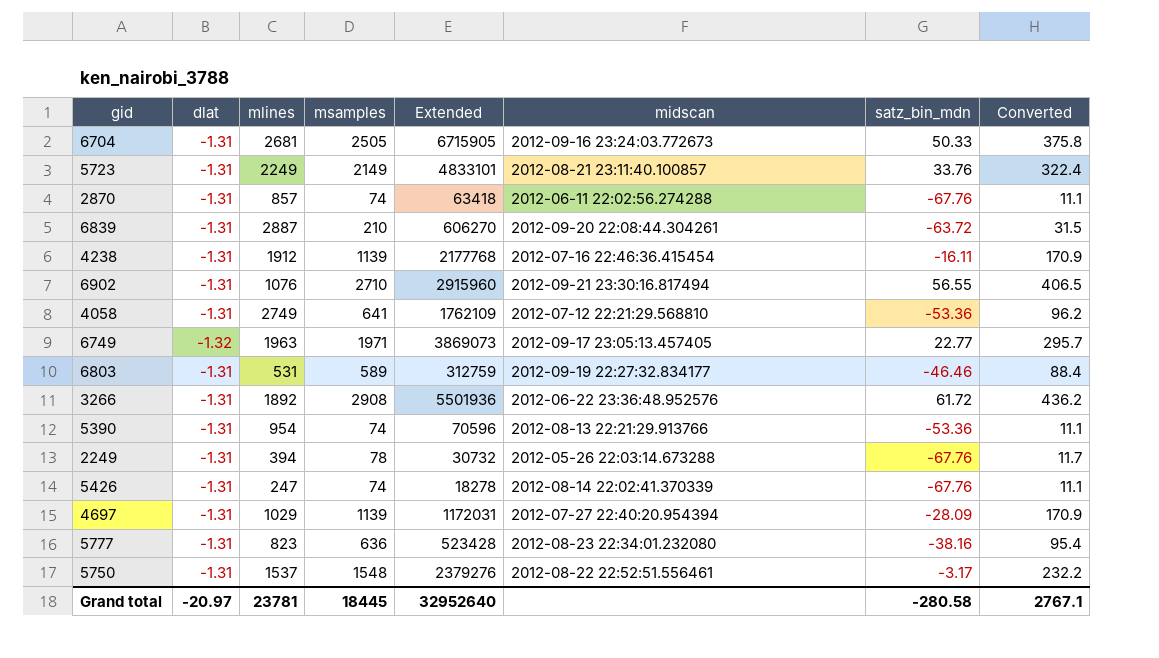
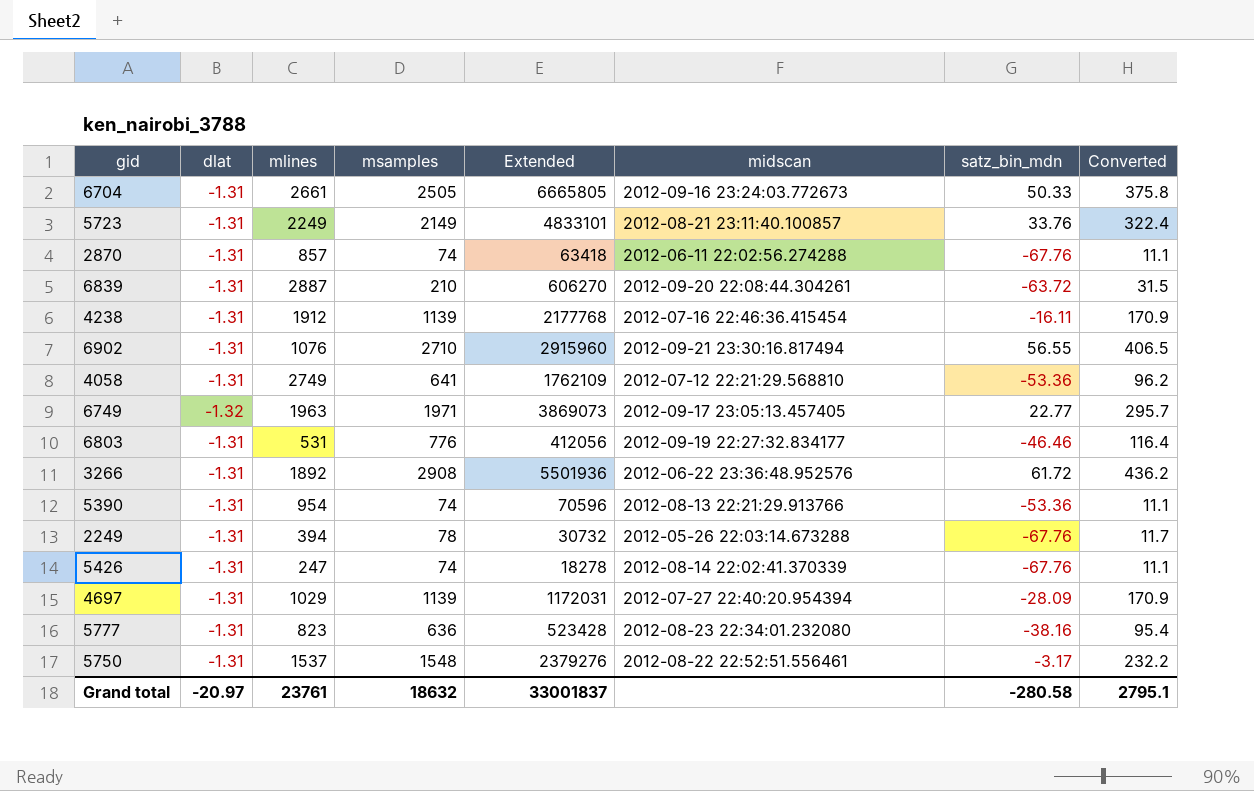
6704 | mlines: 2681 -> 2661
6704 | Extended: 6715905 -> 6665805
6803 | msamples: 589 -> 776
6803 | Extended: 312759 -> 412056
6803 | Converted: 88.4 -> 116.4
Grand total | mlines: 23781 -> 23761
Grand total | msamples: 18445 -> 18632
Grand total | Extended: 32952640 -> 33001837
Grand total | Converted: 2767.1 -> 2795.1

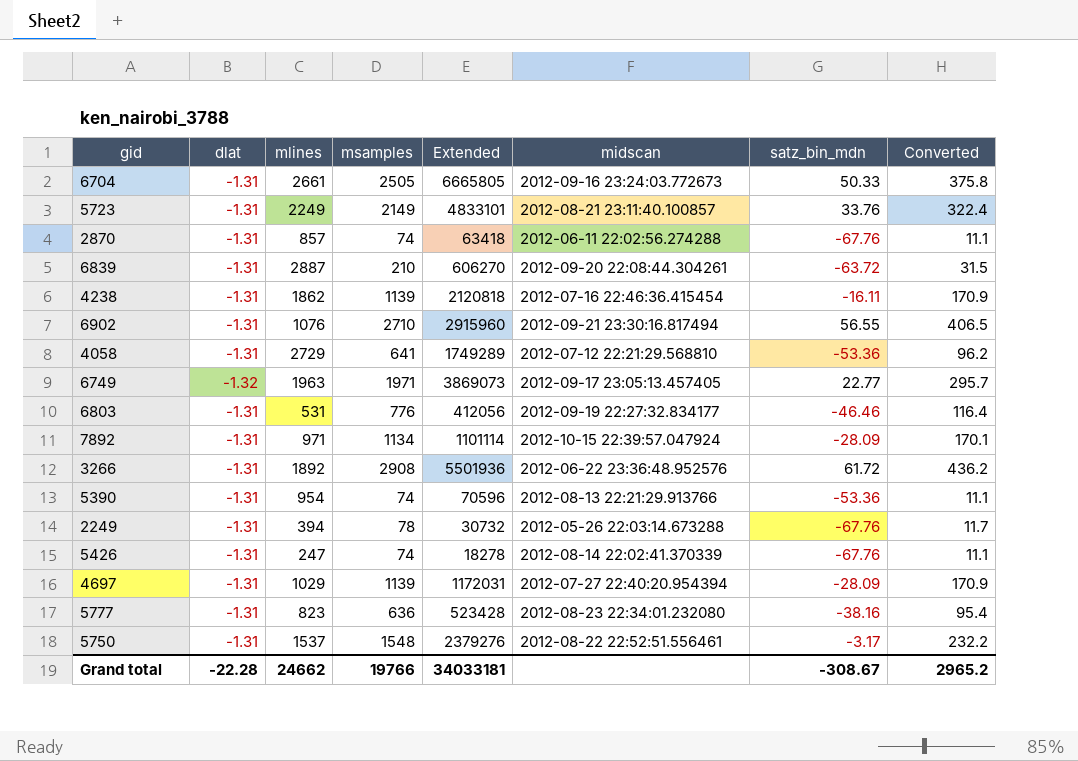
4238 | mlines: 1912 -> 1862
4238 | Extended: 2177768 -> 2120818
4058 | mlines: 2749 -> 2729
4058 | Extended: 1762109 -> 1749289
row 7892: none -> -1.31 | 971 | 1134 | 1101114 | 2012-10-15 22:39:57.047924 | -28.09 | 170.1
Grand total | dlat: -20.97 -> -22.28
Grand total | mlines: 23761 -> 24662
Grand total | msamples: 18632 -> 19766
Grand total | Extended: 33001837 -> 34033181
Grand total | satz_bin_mdn: -280.58 -> -308.67
Grand total | Converted: 2795.1 -> 2965.2

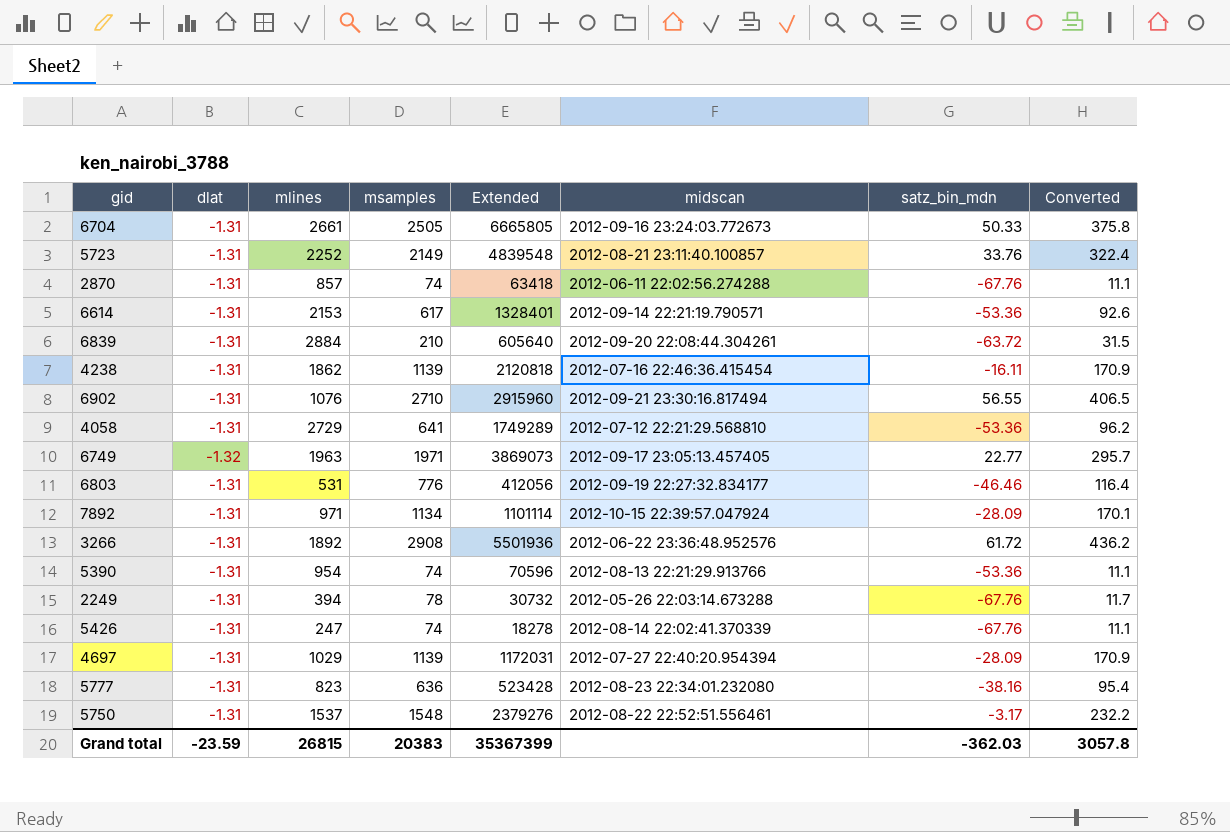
5723 | mlines: 2249 -> 2252
5723 | Extended: 4833101 -> 4839548
row 6614: none -> -1.31 | 2153 | 617 | 1328401 | 2012-09-14 22:21:19.790571 | -53.36 | 92.6
6839 | mlines: 2887 -> 2884
6839 | Extended: 606270 -> 605640
Grand total | dlat: -22.28 -> -23.59
Grand total | mlines: 24662 -> 26815
Grand total | msamples: 19766 -> 20383
Grand total | Extended: 34033181 -> 35367399
Grand total | satz_bin_mdn: -308.67 -> -362.03
Grand total | Converted: 2965.2 -> 3057.8

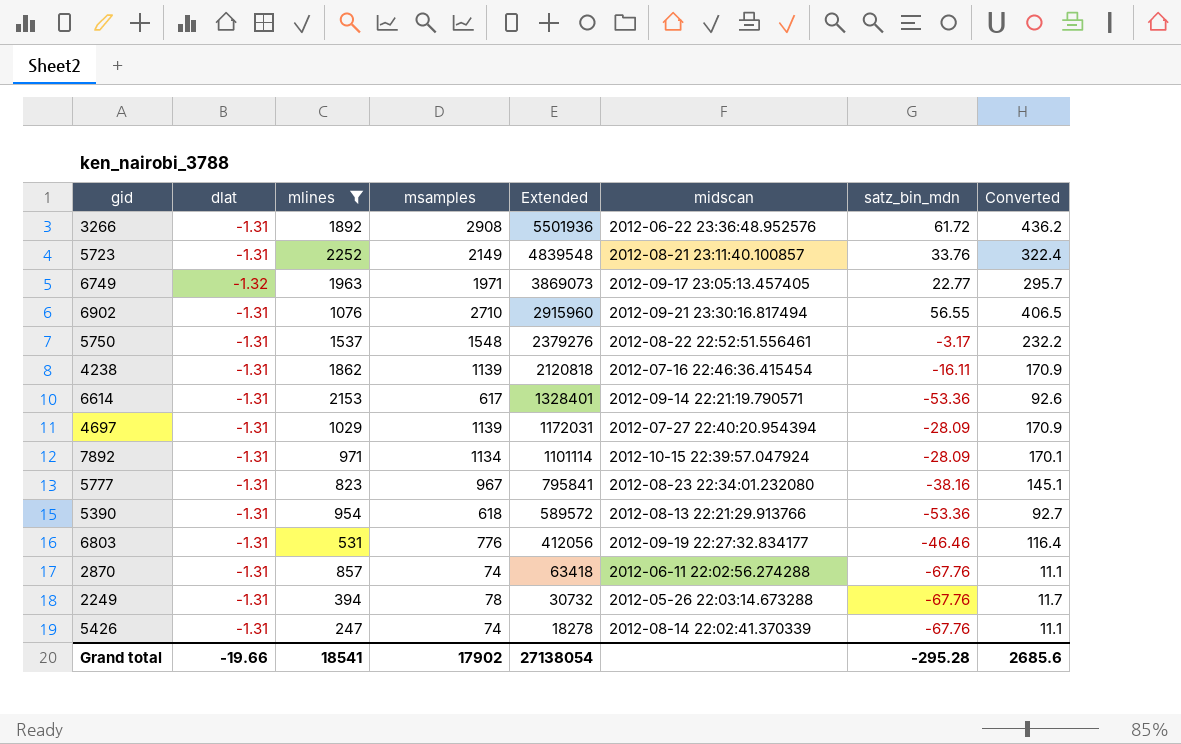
filter: none -> mlines <= 2252
row order: none -> Extended descending
5777 | msamples: 636 -> 967
5777 | Extended: 523428 -> 795841
5777 | Converted: 95.4 -> 145.1
5390 | msamples: 74 -> 618
5390 | Extended: 70596 -> 589572
5390 | Converted: 11.1 -> 92.7
Grand total | dlat: -23.59 -> -19.66
Grand total | mlines: 26815 -> 18541
Grand total | msamples: 20383 -> 17902
Grand total | Extended: 35367399 -> 27138054
Grand total | satz_bin_mdn: -362.03 -> -295.28
Grand total | Converted: 3057.8 -> 2685.6

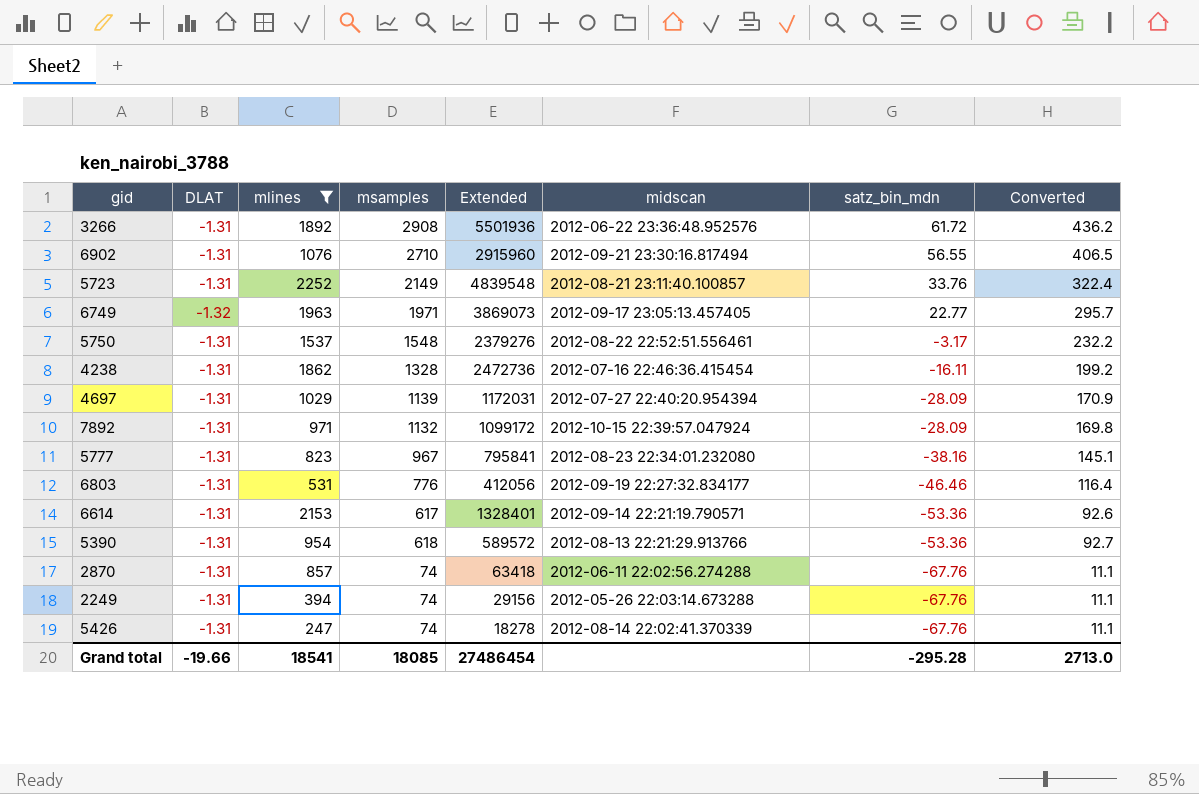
row order: Extended descending -> satz_bin_mdn descending
column name: dlat -> DLAT
4238 | msamples: 1139 -> 1328
4238 | Extended: 2120818 -> 2472736
4238 | Converted: 170.9 -> 199.2
7892 | msamples: 1134 -> 1132
7892 | Extended: 1101114 -> 1099172
7892 | Converted: 170.1 -> 169.8
2249 | msamples: 78 -> 74
2249 | Extended: 30732 -> 29156
2249 | Converted: 11.7 -> 11.1
Grand total | msamples: 17902 -> 18085
Grand total | Extended: 27138054 -> 27486454
Grand total | Converted: 2685.6 -> 2713.0

